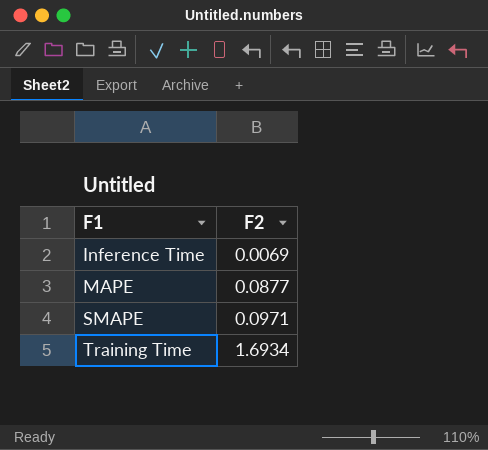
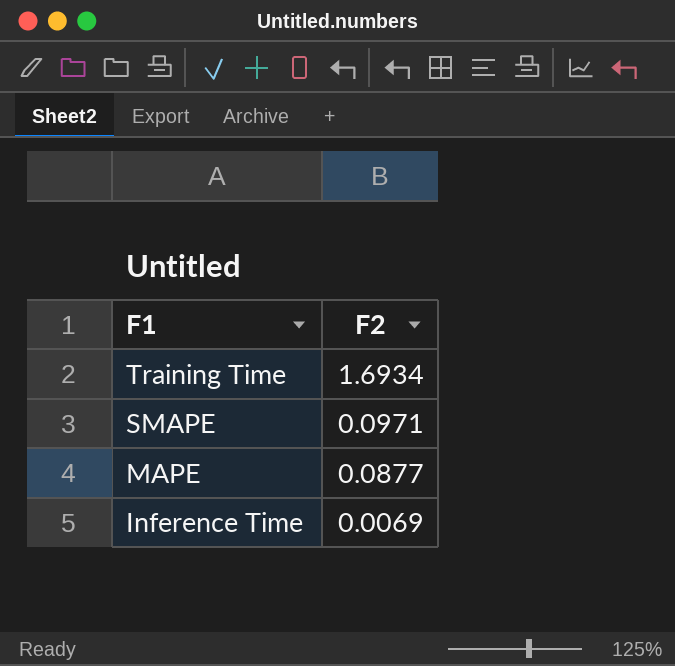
row order: F1 ascending -> F1 descending

